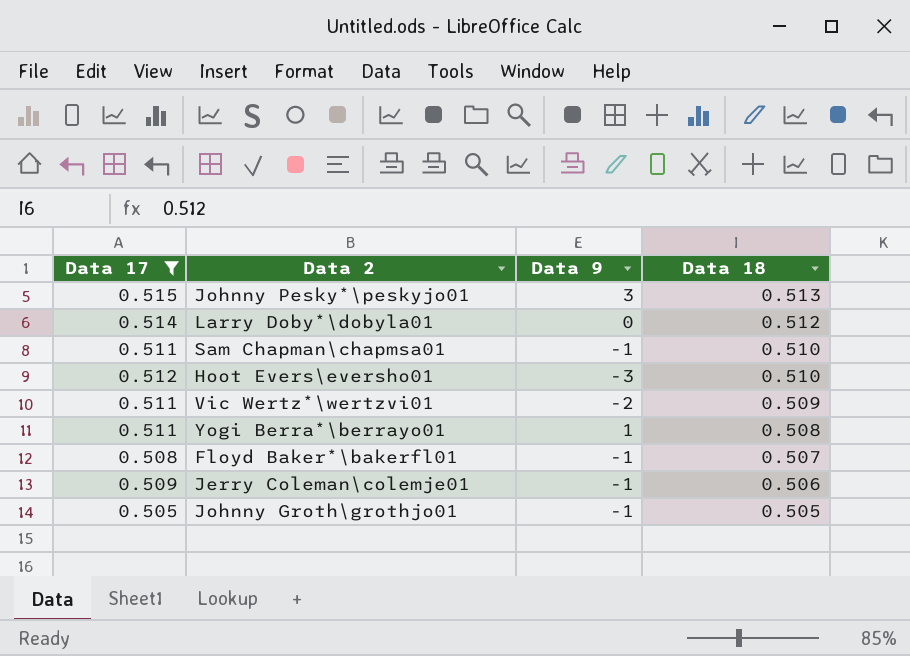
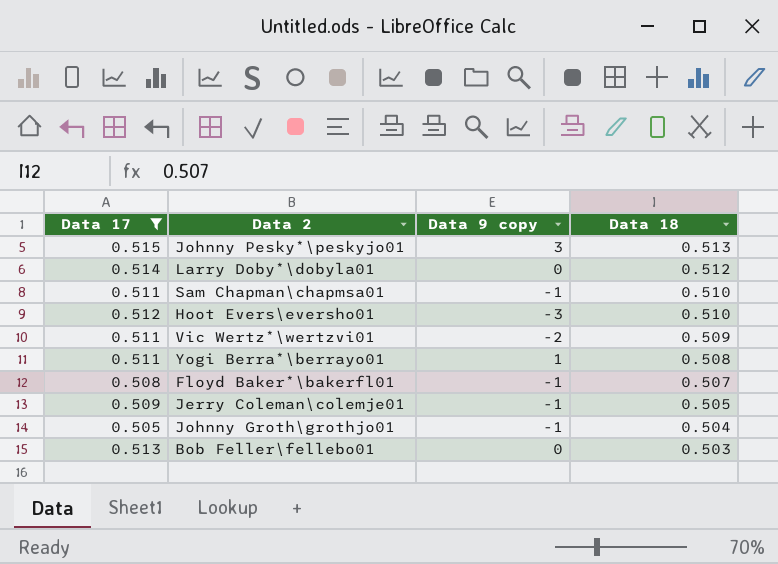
column name: Data 9 -> Data 9 copy
Jerry Coleman\colemje01 | Data 18: 0.506 -> 0.505
Johnny Groth\grothjo01 | Data 18: 0.505 -> 0.504
row Bob Feller\fellebo01: none -> 0.513 | 0 | 0.503

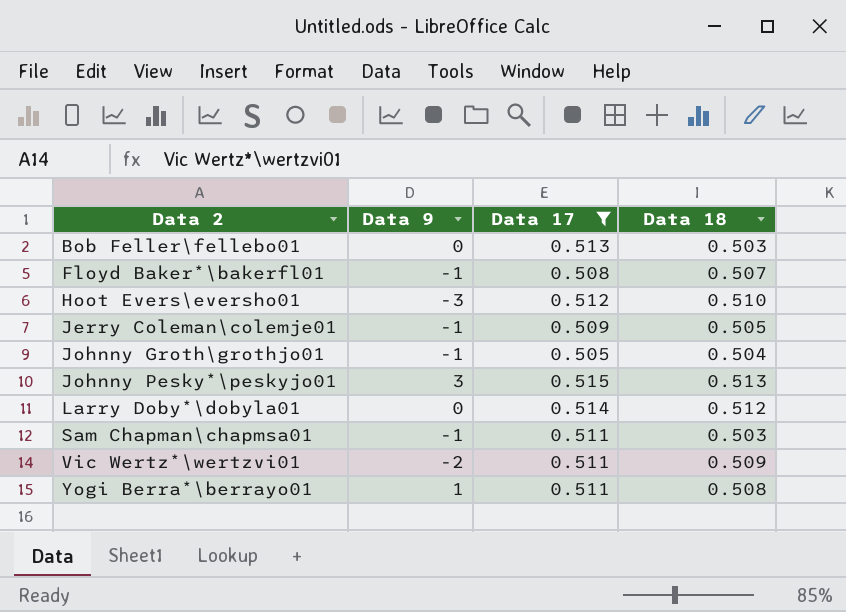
row order: Data 18 descending -> Data 2 ascending
column name: Data 9 copy -> Data 9
column Data 17 | position: 1 -> 3
Sam Chapman\chapmsa01 | Data 18: 0.510 -> 0.503

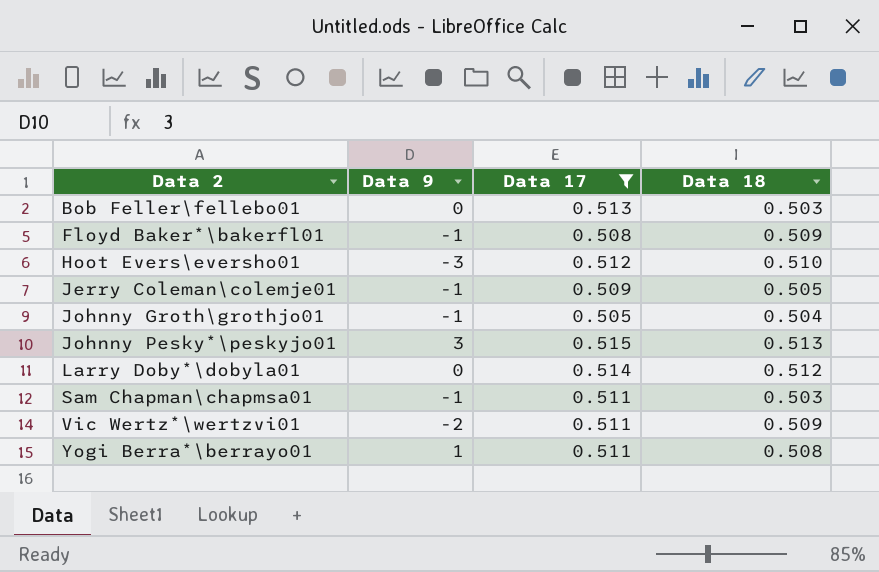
Floyd Baker*\bakerfl01 | Data 18: 0.507 -> 0.509

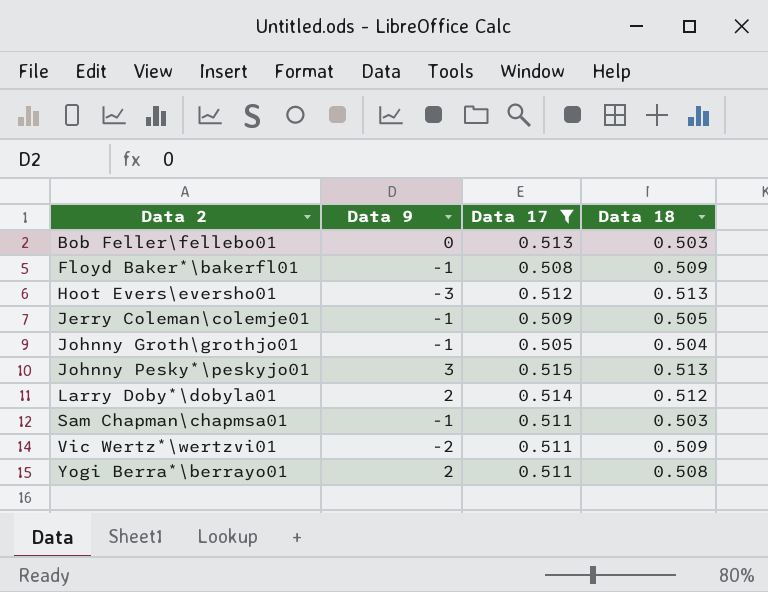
Hoot Evers\eversho01 | Data 18: 0.510 -> 0.513
Larry Doby*\dobyla01 | Data 9: 0 -> 2
Yogi Berra*\berrayo01 | Data 9: 1 -> 2

